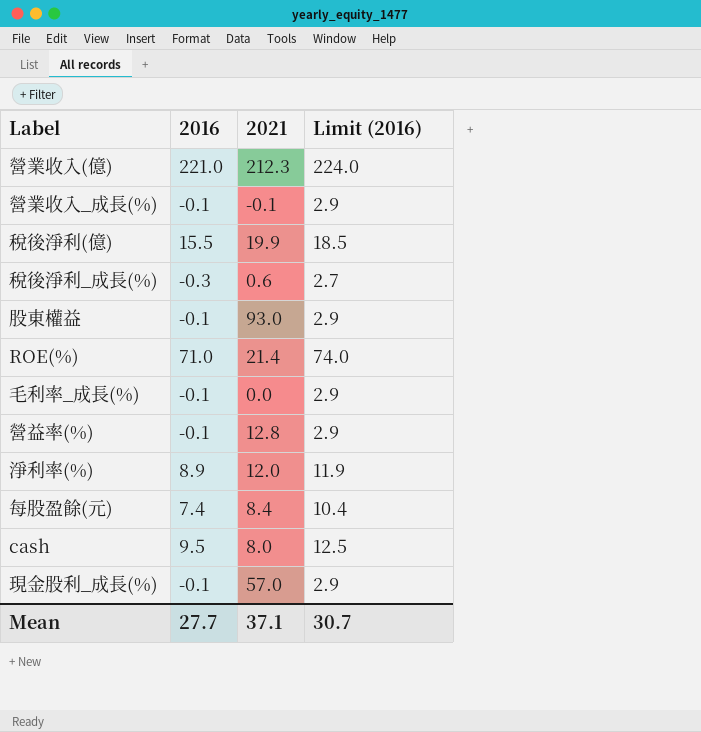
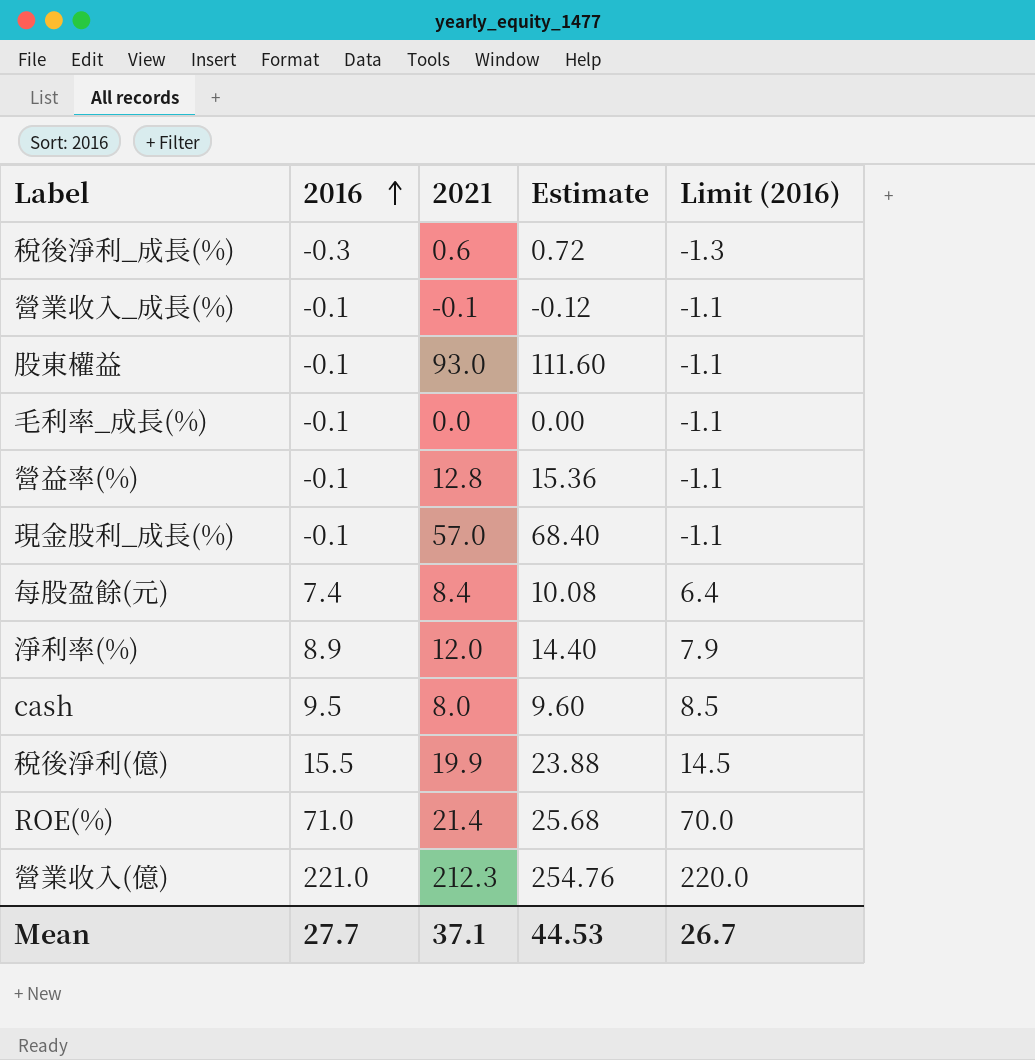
row order: none -> 2016 ascending
column Estimate | formula: none -> [2021] * 1.2
column Limit (2016) | formula: [2016] + 3 -> [2016] - 1
Mean | Limit (2016): 30.7 -> 26.7

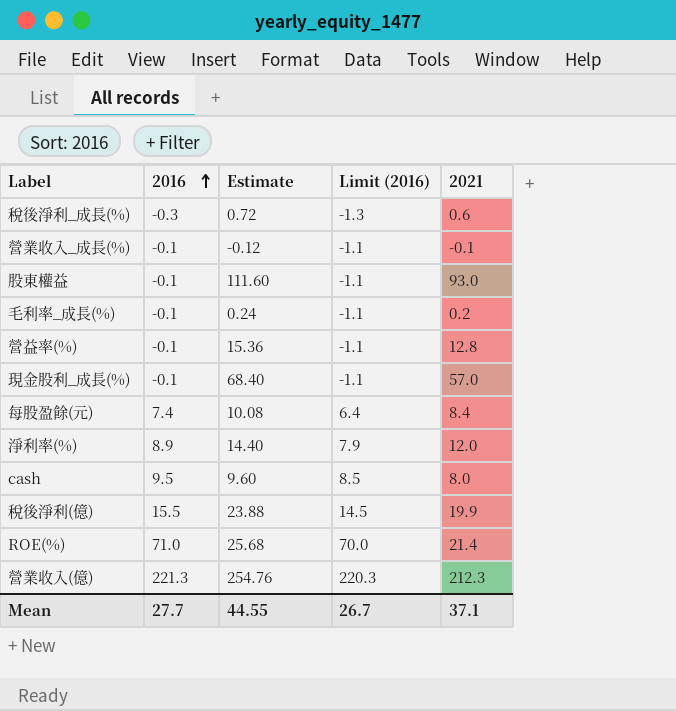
column 2021 | position: 3 -> 5
毛利率_成長(%) | Estimate: 0.00 -> 0.24
毛利率_成長(%) | 2021: 0.0 -> 0.2
營業收入(億) | 2016: 221.0 -> 221.3
營業收入(億) | Limit (2016): 220.0 -> 220.3
Mean | Estimate: 44.53 -> 44.55

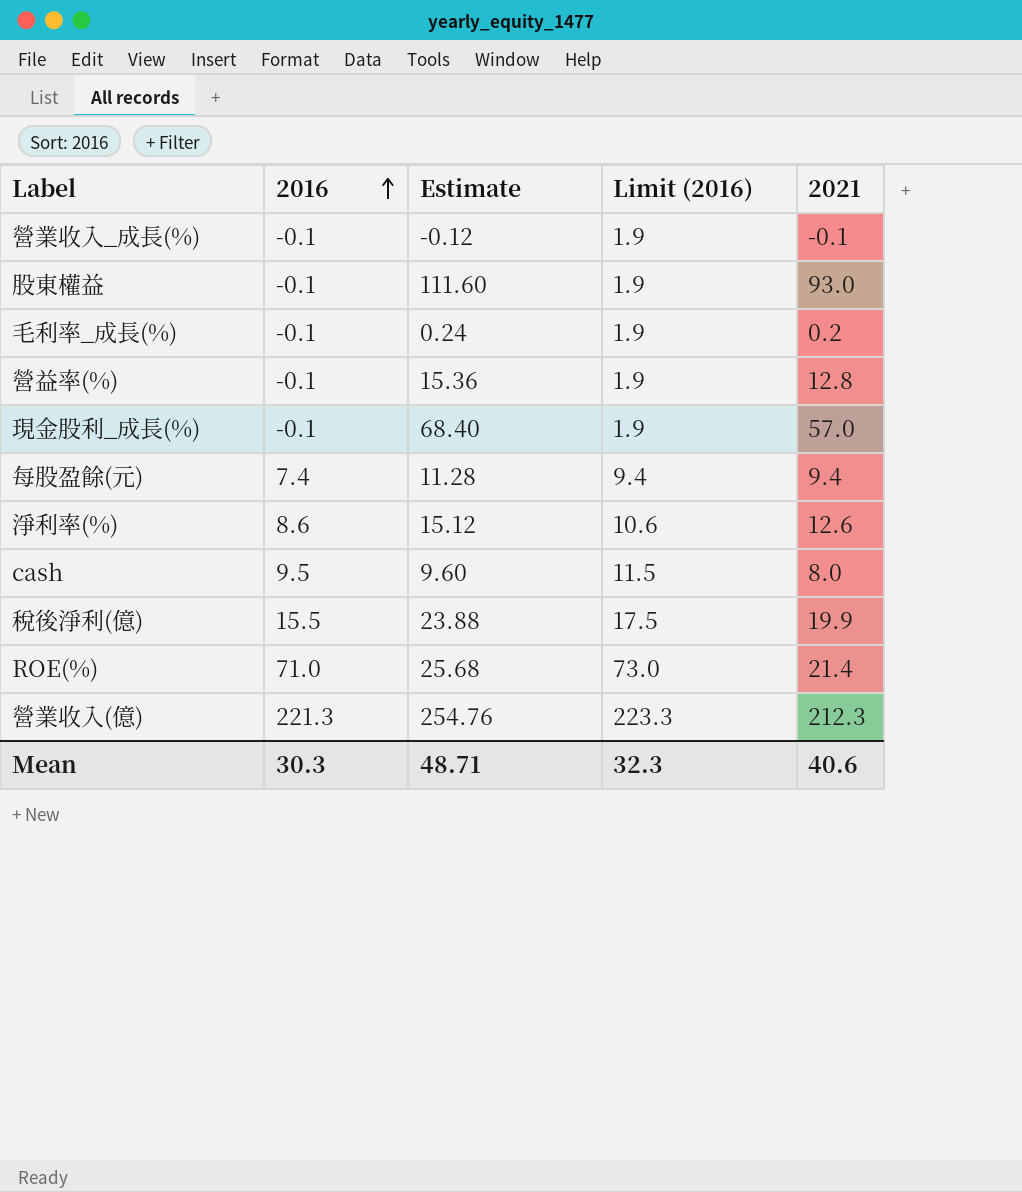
column Limit (2016) | formula: [2016] - 1 -> [2016] + 2
row 稅後淨利_成長(%): -0.3 | 0.72 | -1.3 | 0.6 -> none
每股盈餘(元) | Estimate: 10.08 -> 11.28
每股盈餘(元) | 2021: 8.4 -> 9.4
淨利率(%) | 2016: 8.9 -> 8.6
淨利率(%) | Estimate: 14.40 -> 15.12
淨利率(%) | 2021: 12.0 -> 12.6
Mean | 2016: 27.7 -> 30.3
Mean | Estimate: 44.55 -> 48.71
Mean | Limit (2016): 26.7 -> 32.3
Mean | 2021: 37.1 -> 40.6

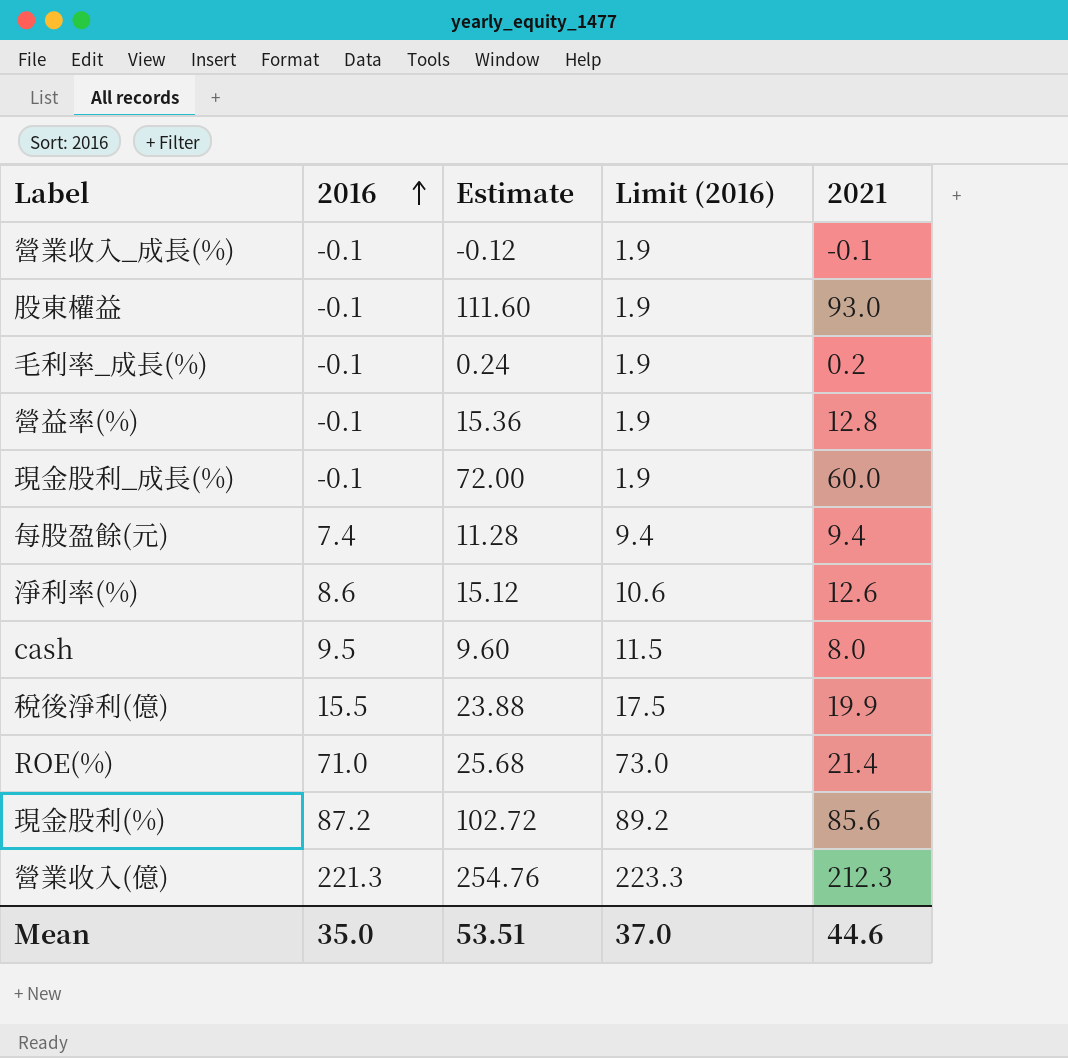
現金股利_成長(%) | Estimate: 68.40 -> 72.00
現金股利_成長(%) | 2021: 57.0 -> 60.0
row 現金股利(%): none -> 87.2 | 102.72 | 89.2 | 85.6
Mean | 2016: 30.3 -> 35.0
Mean | Estimate: 48.71 -> 53.51
Mean | Limit (2016): 32.3 -> 37.0
Mean | 2021: 40.6 -> 44.6

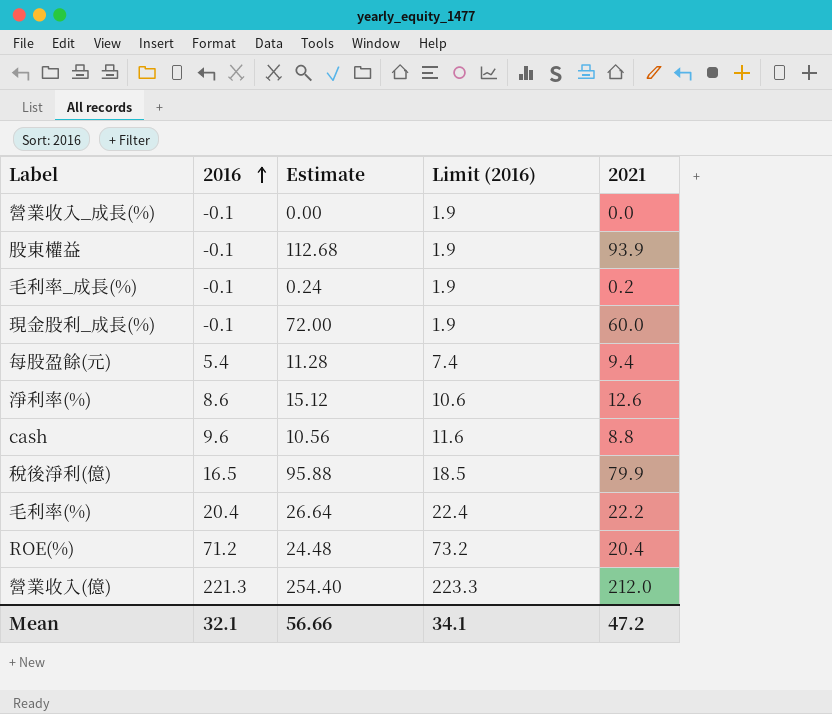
row 營益率(%): -0.1 | 15.36 | 1.9 | 12.8 -> none
row 現金股利(%): 87.2 | 102.72 | 89.2 | 85.6 -> none
營業收入_成長(%) | Estimate: -0.12 -> 0.00
營業收入_成長(%) | 2021: -0.1 -> 0.0
股東權益 | Estimate: 111.60 -> 112.68
股東權益 | 2021: 93.0 -> 93.9
每股盈餘(元) | 2016: 7.4 -> 5.4
每股盈餘(元) | Limit (2016): 9.4 -> 7.4
cash | 2016: 9.5 -> 9.6
cash | Estimate: 9.60 -> 10.56
cash | Limit (2016): 11.5 -> 11.6
cash | 2021: 8.0 -> 8.8
稅後淨利(億) | 2016: 15.5 -> 16.5
稅後淨利(億) | Estimate: 23.88 -> 95.88
稅後淨利(億) | Limit (2016): 17.5 -> 18.5
稅後淨利(億) | 2021: 19.9 -> 79.9
row 毛利率(%): none -> 20.4 | 26.64 | 22.4 | 22.2
ROE(%) | 2016: 71.0 -> 71.2
ROE(%) | Estimate: 25.68 -> 24.48
ROE(%) | Limit (2016): 73.0 -> 73.2
ROE(%) | 2021: 21.4 -> 20.4
營業收入(億) | Estimate: 254.76 -> 254.40
營業收入(億) | 2021: 212.3 -> 212.0
Mean | 2016: 35.0 -> 32.1
Mean | Estimate: 53.51 -> 56.66
Mean | Limit (2016): 37.0 -> 34.1
Mean | 2021: 44.6 -> 47.2

